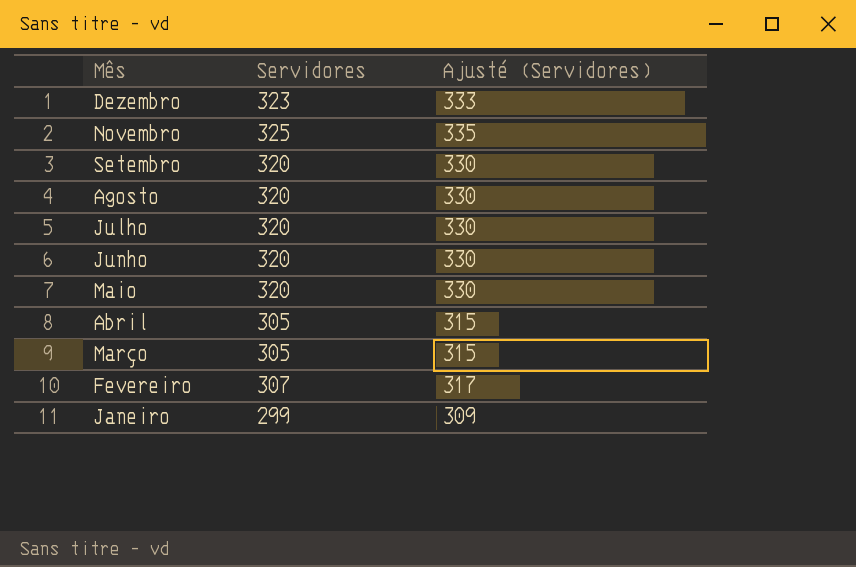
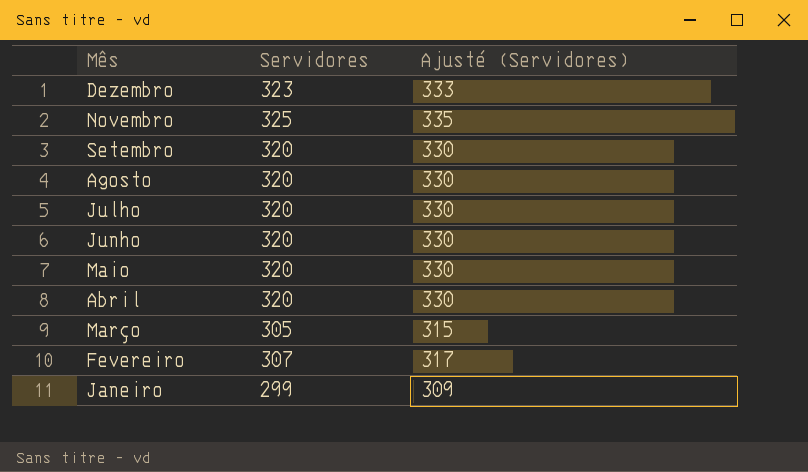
Abril | Servidores: 305 -> 320
Abril | Ajusté (Servidores): 315 -> 330

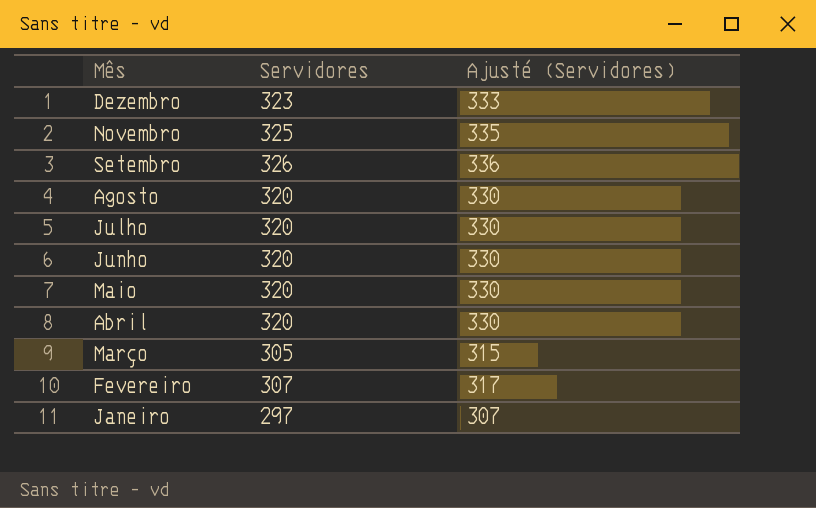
Setembro | Servidores: 320 -> 326
Setembro | Ajusté (Servidores): 330 -> 336
Janeiro | Servidores: 299 -> 297
Janeiro | Ajusté (Servidores): 309 -> 307

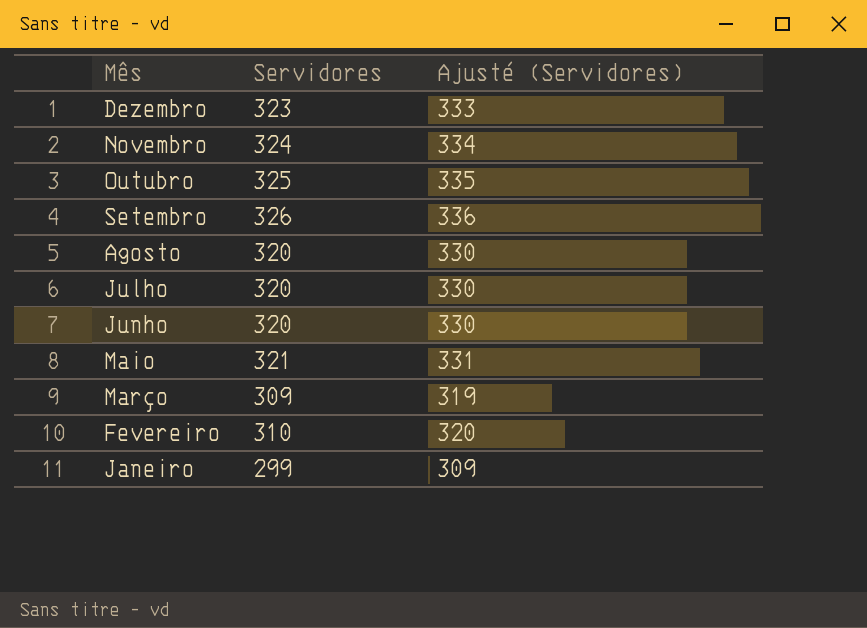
row Abril: 320 | 330 -> none
Novembro | Servidores: 325 -> 324
Novembro | Ajusté (Servidores): 335 -> 334
row Outubro: none -> 325 | 335
Maio | Servidores: 320 -> 321
Maio | Ajusté (Servidores): 330 -> 331
Março | Servidores: 305 -> 309
Março | Ajusté (Servidores): 315 -> 319
Fevereiro | Servidores: 307 -> 310
Fevereiro | Ajusté (Servidores): 317 -> 320
Janeiro | Servidores: 297 -> 299
Janeiro | Ajusté (Servidores): 307 -> 309

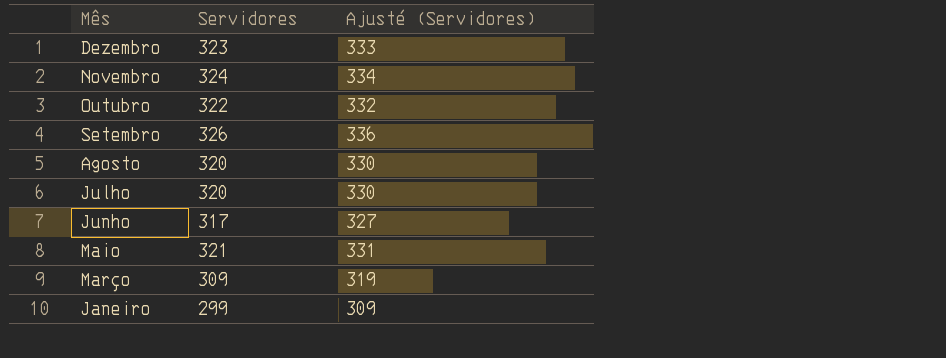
row Fevereiro: 310 | 320 -> none
Outubro | Servidores: 325 -> 322
Outubro | Ajusté (Servidores): 335 -> 332
Junho | Servidores: 320 -> 317
Junho | Ajusté (Servidores): 330 -> 327

